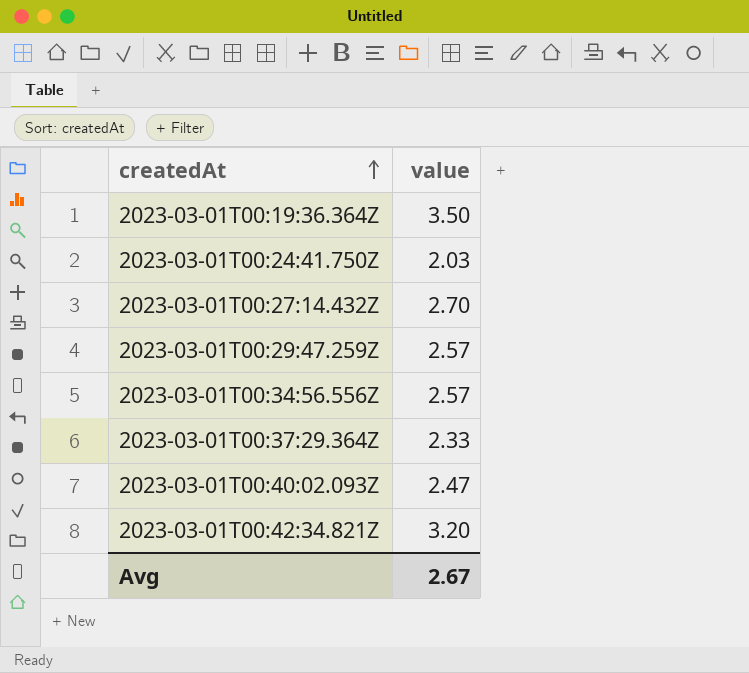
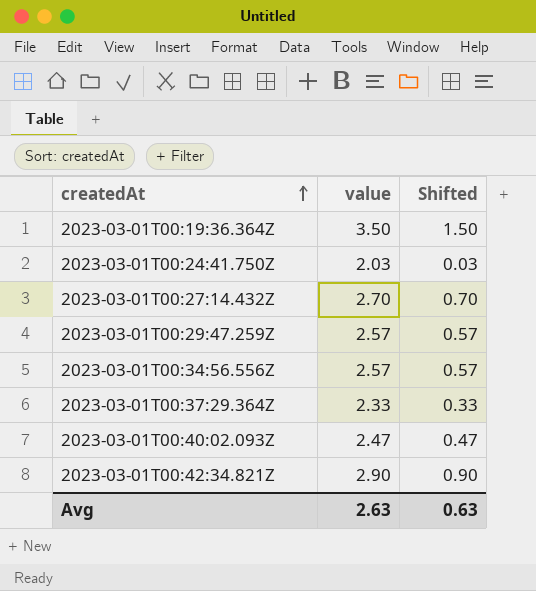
column Shifted | formula: none -> [value] - 2
2023-03-01T00:42:34.821Z | value: 3.20 -> 2.90
Avg | value: 2.67 -> 2.63

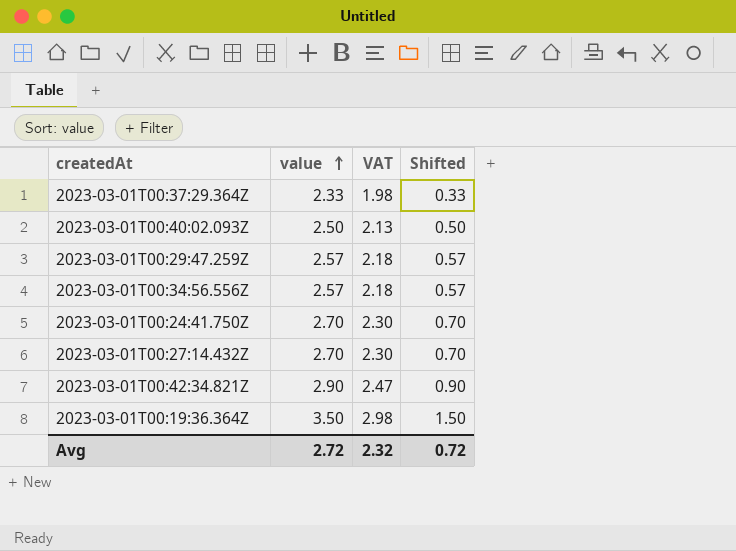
row order: createdAt ascending -> value ascending
column VAT | formula: none -> [value] * 0.85
2023-03-01T00:40:02.093Z | value: 2.47 -> 2.50
2023-03-01T00:40:02.093Z | Shifted: 0.47 -> 0.50
2023-03-01T00:24:41.750Z | value: 2.03 -> 2.70
2023-03-01T00:24:41.750Z | Shifted: 0.03 -> 0.70
Avg | value: 2.63 -> 2.72
Avg | Shifted: 0.63 -> 0.72

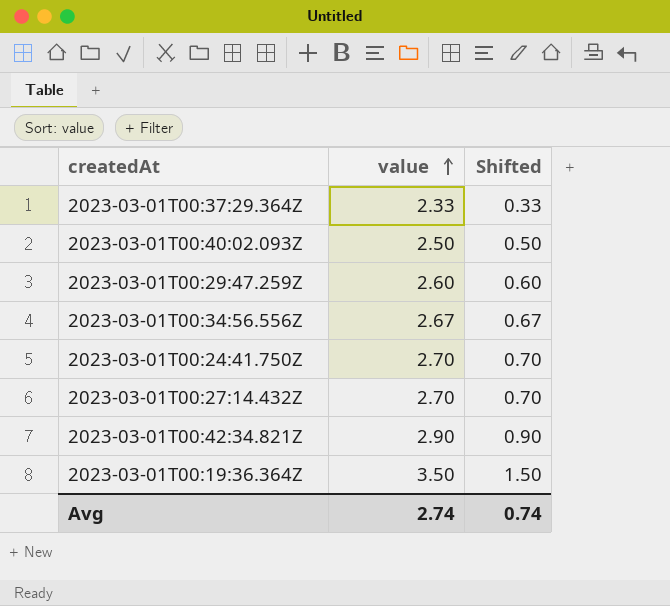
column VAT | formula: [value] * 0.85 -> none
2023-03-01T00:29:47.259Z | value: 2.57 -> 2.60
2023-03-01T00:29:47.259Z | Shifted: 0.57 -> 0.60
2023-03-01T00:34:56.556Z | value: 2.57 -> 2.67
2023-03-01T00:34:56.556Z | Shifted: 0.57 -> 0.67
Avg | value: 2.72 -> 2.74
Avg | Shifted: 0.72 -> 0.74

